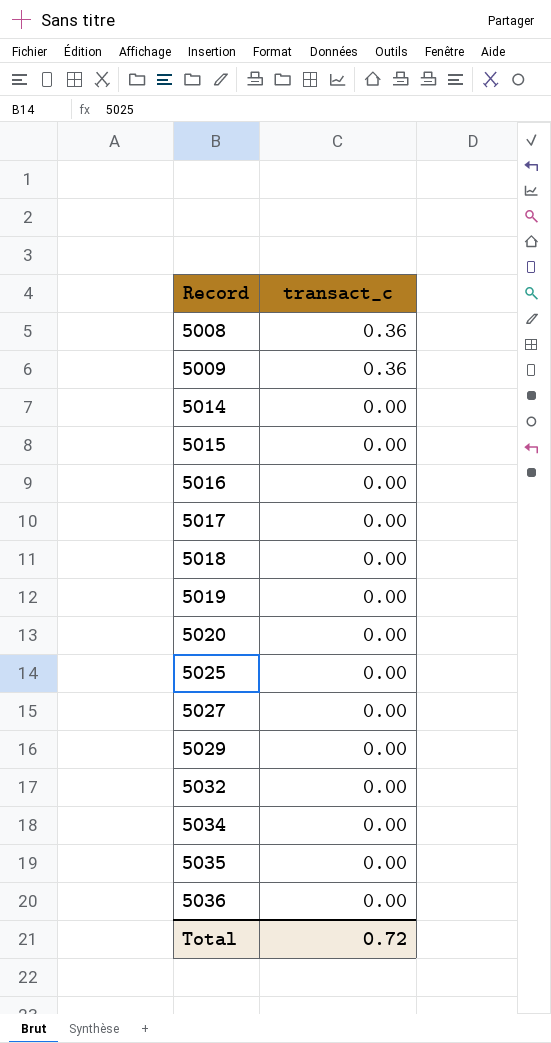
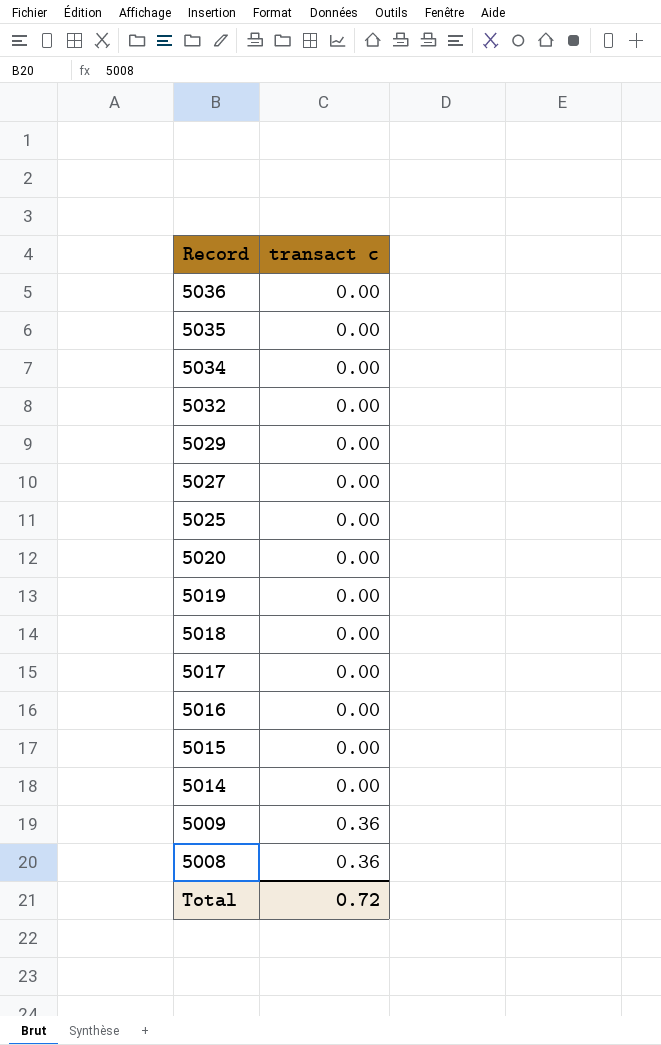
row order: Record ascending -> Record descending
column name: transact_c -> transact c

